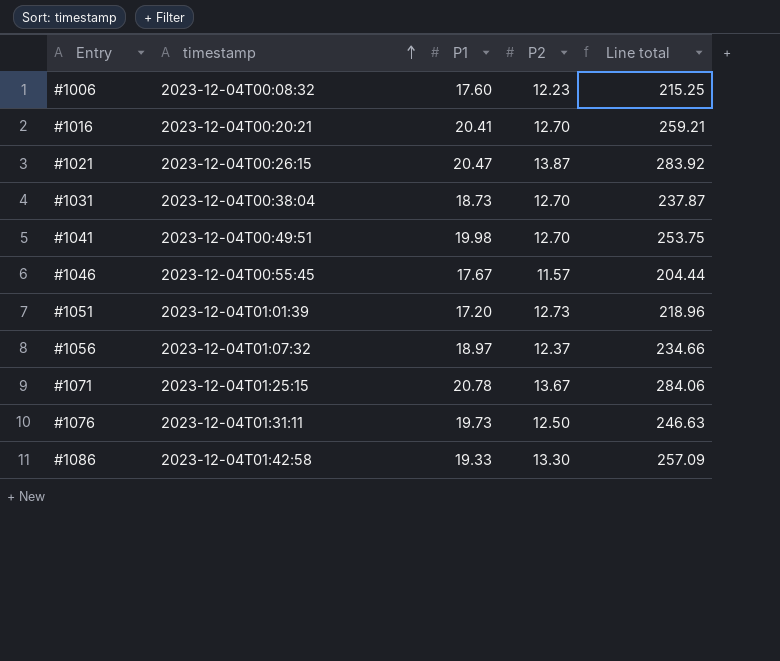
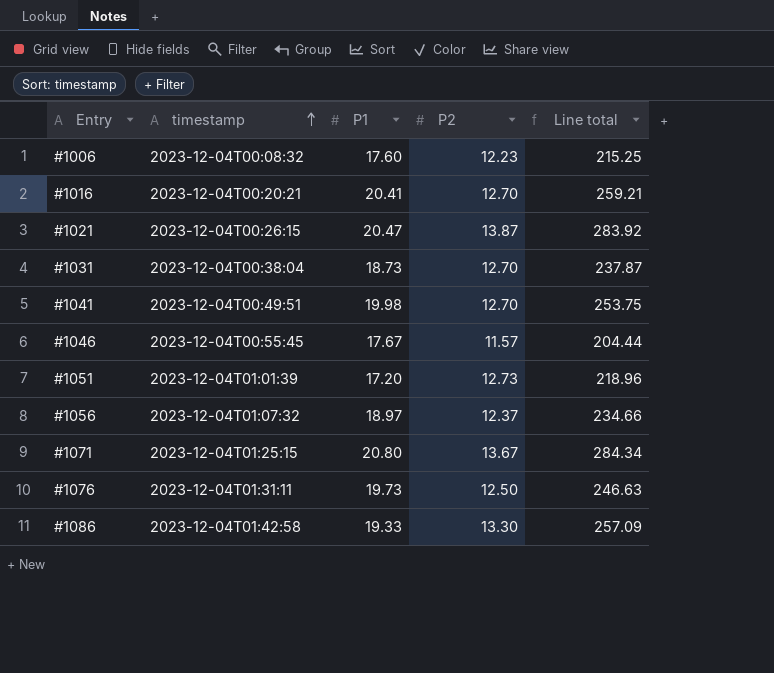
#1071 | P1: 20.78 -> 20.80
#1071 | Line total: 284.06 -> 284.34

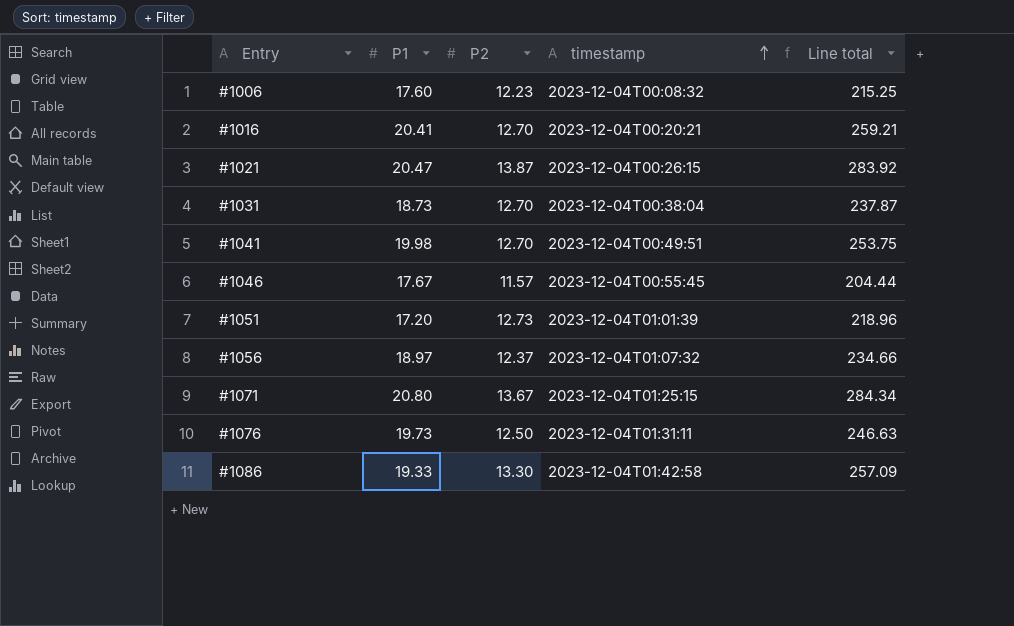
column timestamp | position: 2 -> 4

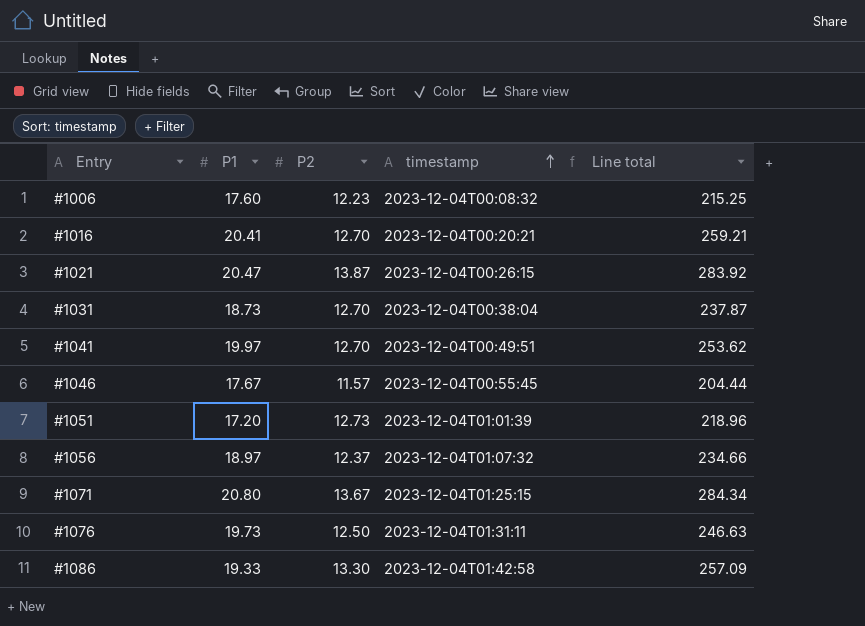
#1041 | P1: 19.98 -> 19.97
#1041 | Line total: 253.75 -> 253.62

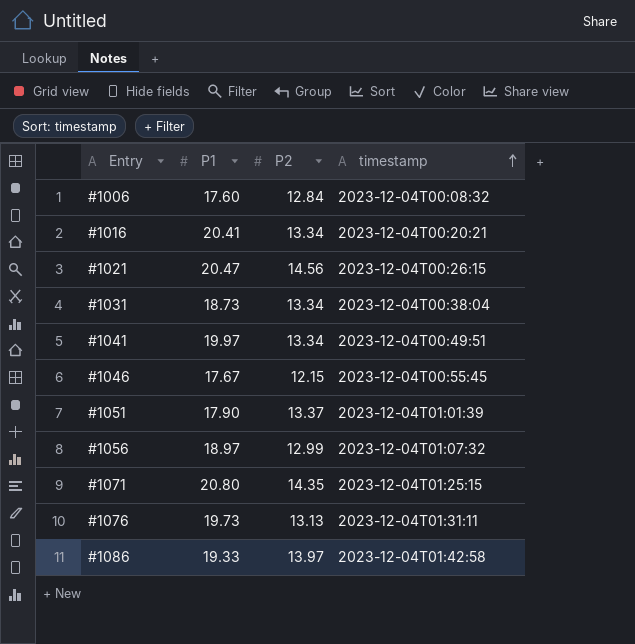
column Line total | formula: [P1] * [P2] -> none
#1006 | P2: 12.23 -> 12.84
#1016 | P2: 12.70 -> 13.34
#1021 | P2: 13.87 -> 14.56
#1031 | P2: 12.70 -> 13.34
#1041 | P2: 12.70 -> 13.34
#1046 | P2: 11.57 -> 12.15
#1051 | P1: 17.20 -> 17.90
#1051 | P2: 12.73 -> 13.37
#1056 | P2: 12.37 -> 12.99
#1071 | P2: 13.67 -> 14.35
#1076 | P2: 12.50 -> 13.13
#1086 | P2: 13.30 -> 13.97

